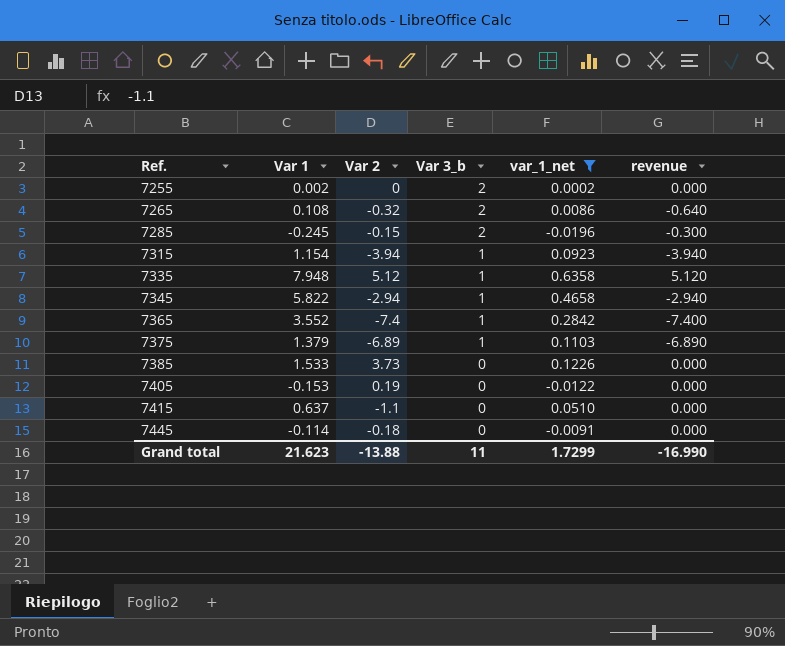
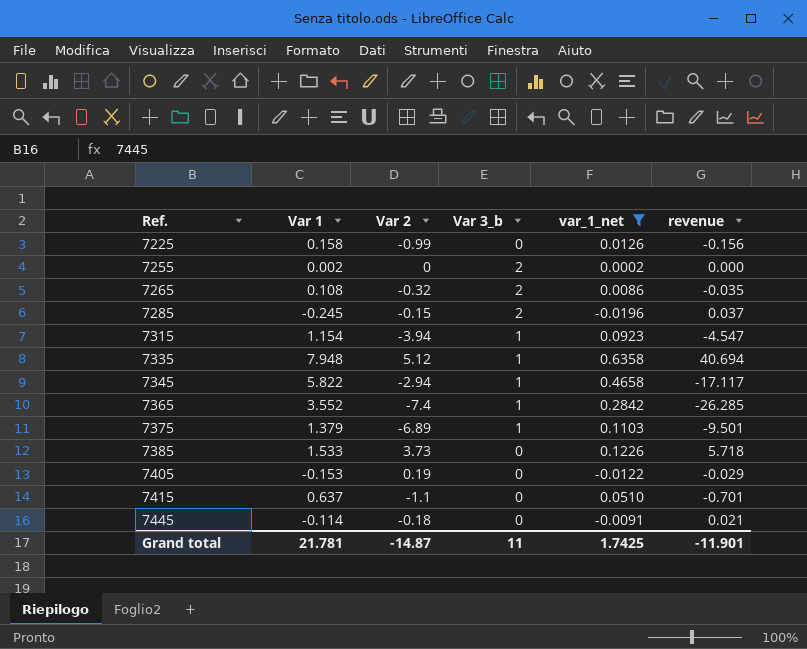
column revenue | formula: [Var 2] * [Var 3_b] -> [Var 1] * [Var 2]
row 7225: none -> 0.158 | -0.99 | 0 | 0.0126 | -0.156
Grand total | Var 1: 21.623 -> 21.781
Grand total | Var 2: -13.88 -> -14.87
Grand total | var_1_net: 1.7299 -> 1.7425
Grand total | revenue: -16.990 -> -11.901

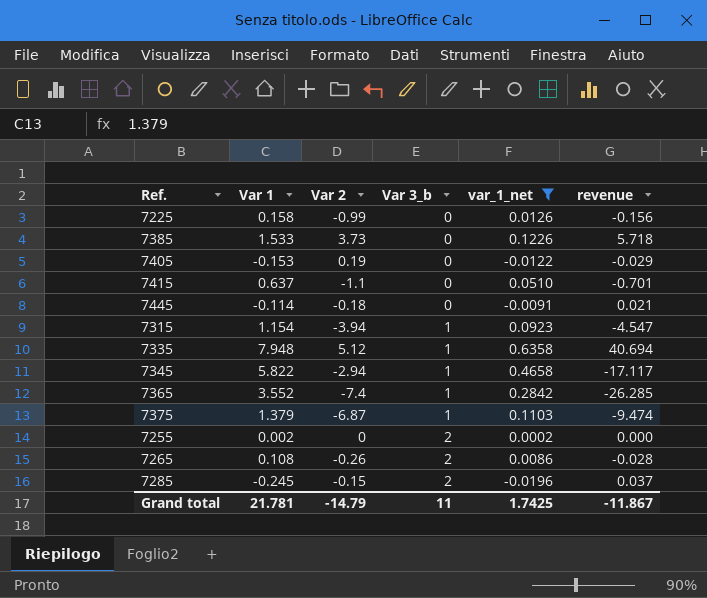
row order: Ref. ascending -> Var 3_b ascending
7375 | Var 2: -6.89 -> -6.87
7375 | revenue: -9.501 -> -9.474
7265 | Var 2: -0.32 -> -0.26
7265 | revenue: -0.035 -> -0.028
Grand total | Var 2: -14.87 -> -14.79
Grand total | revenue: -11.901 -> -11.867

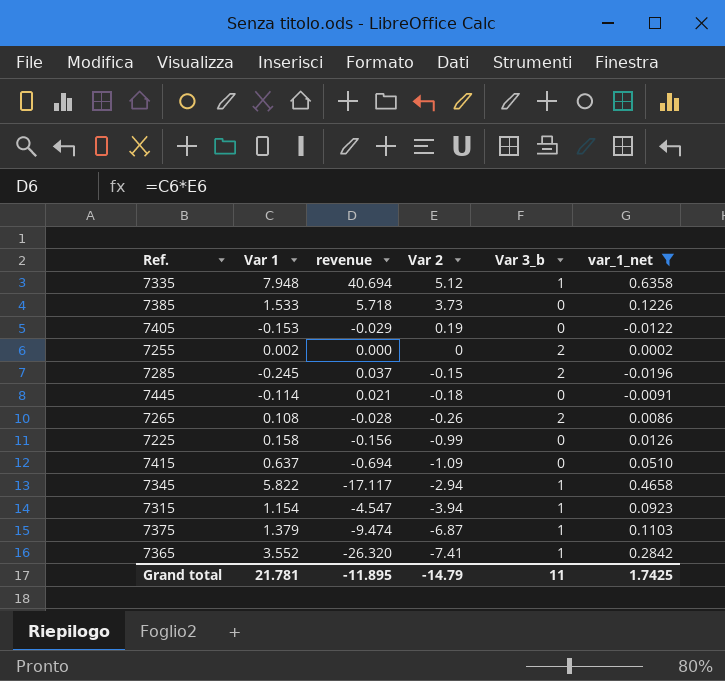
row order: Var 3_b ascending -> Var 2 descending
column revenue | position: 6 -> 3
7415 | revenue: -0.701 -> -0.694
7415 | Var 2: -1.1 -> -1.09
7365 | revenue: -26.285 -> -26.320
7365 | Var 2: -7.4 -> -7.41
Grand total | revenue: -11.867 -> -11.895

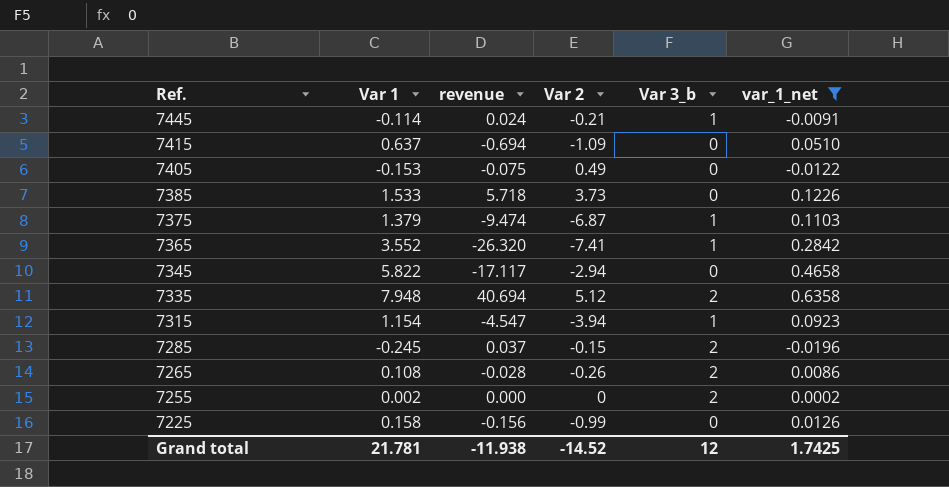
row order: Var 2 descending -> Ref. descending
7445 | revenue: 0.021 -> 0.024
7445 | Var 2: -0.18 -> -0.21
7445 | Var 3_b: 0 -> 1
7405 | revenue: -0.029 -> -0.075
7405 | Var 2: 0.19 -> 0.49
7345 | Var 3_b: 1 -> 0
7335 | Var 3_b: 1 -> 2
Grand total | revenue: -11.895 -> -11.938
Grand total | Var 2: -14.79 -> -14.52
Grand total | Var 3_b: 11 -> 12

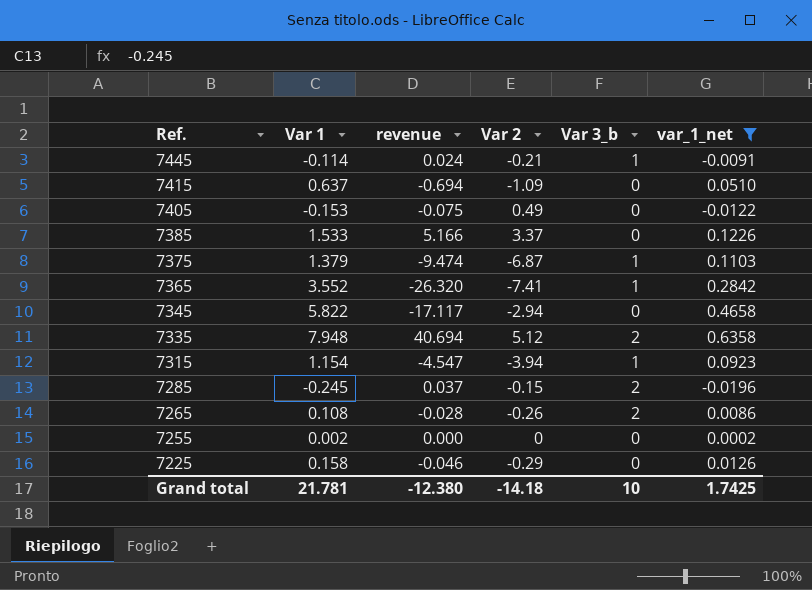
7385 | revenue: 5.718 -> 5.166
7385 | Var 2: 3.73 -> 3.37
7255 | Var 3_b: 2 -> 0
7225 | revenue: -0.156 -> -0.046
7225 | Var 2: -0.99 -> -0.29
Grand total | revenue: -11.938 -> -12.380
Grand total | Var 2: -14.52 -> -14.18
Grand total | Var 3_b: 12 -> 10

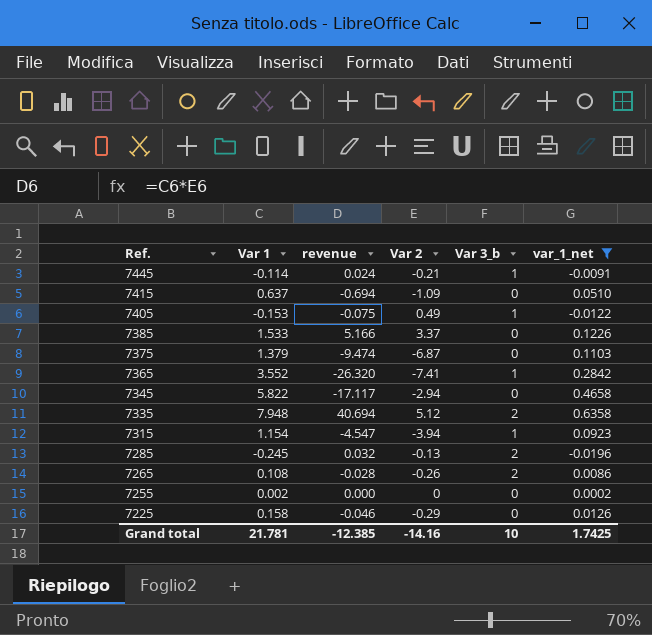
7405 | Var 3_b: 0 -> 1
7375 | Var 3_b: 1 -> 0
7285 | revenue: 0.037 -> 0.032
7285 | Var 2: -0.15 -> -0.13
Grand total | revenue: -12.380 -> -12.385
Grand total | Var 2: -14.18 -> -14.16

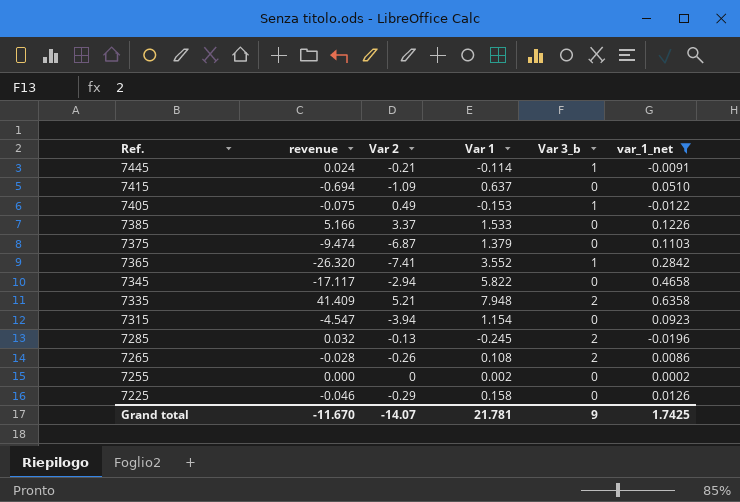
column Var 1 | position: 2 -> 4
7335 | revenue: 40.694 -> 41.409
7335 | Var 2: 5.12 -> 5.21
7315 | Var 3_b: 1 -> 0
Grand total | revenue: -12.385 -> -11.670
Grand total | Var 2: -14.16 -> -14.07
Grand total | Var 3_b: 10 -> 9

